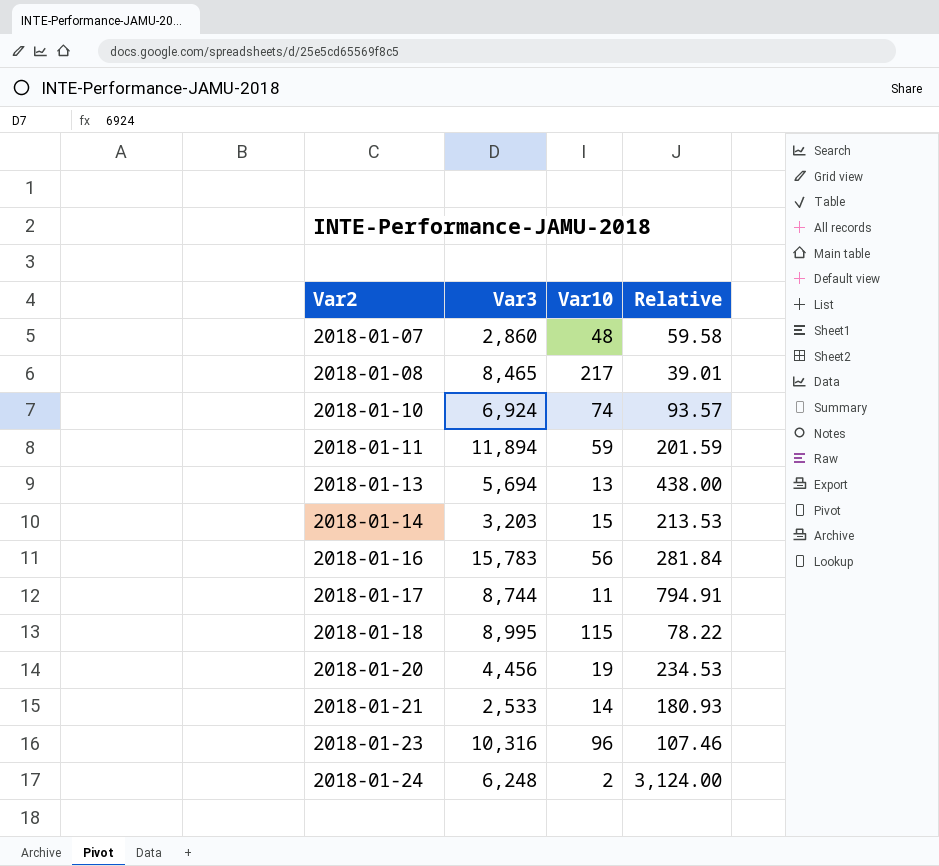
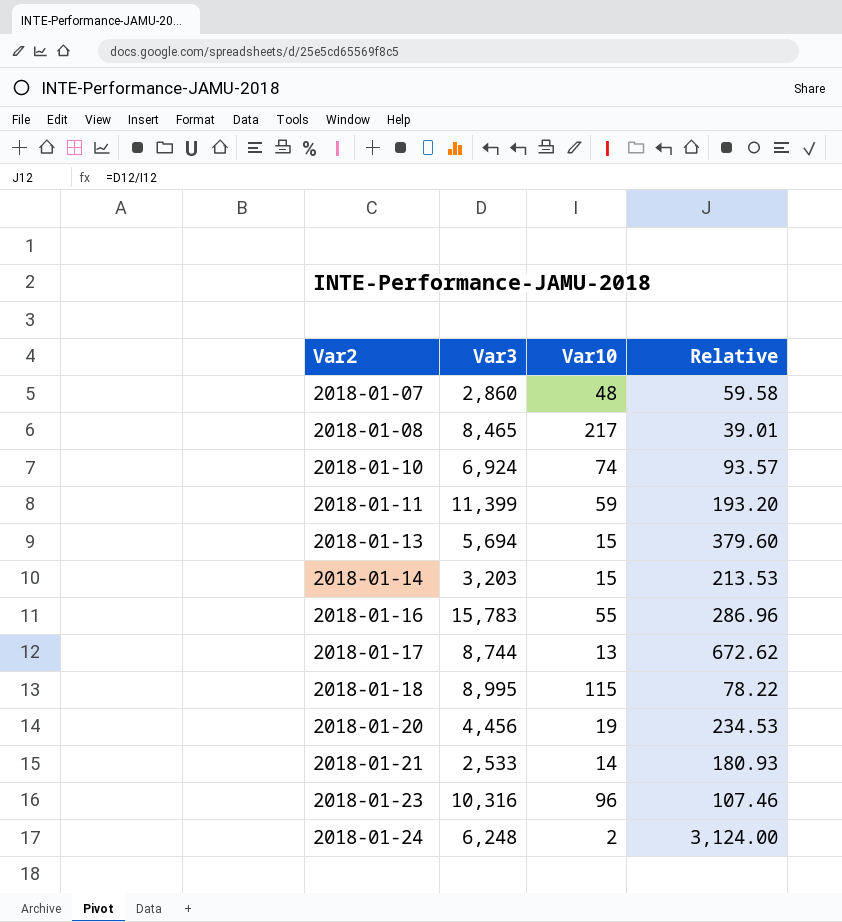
2018-01-11 | Var3: 11,894 -> 11,399
2018-01-11 | Relative: 201.59 -> 193.20
2018-01-13 | Var10: 13 -> 15
2018-01-13 | Relative: 438.00 -> 379.60
2018-01-16 | Var10: 56 -> 55
2018-01-16 | Relative: 281.84 -> 286.96
2018-01-17 | Var10: 11 -> 13
2018-01-17 | Relative: 794.91 -> 672.62

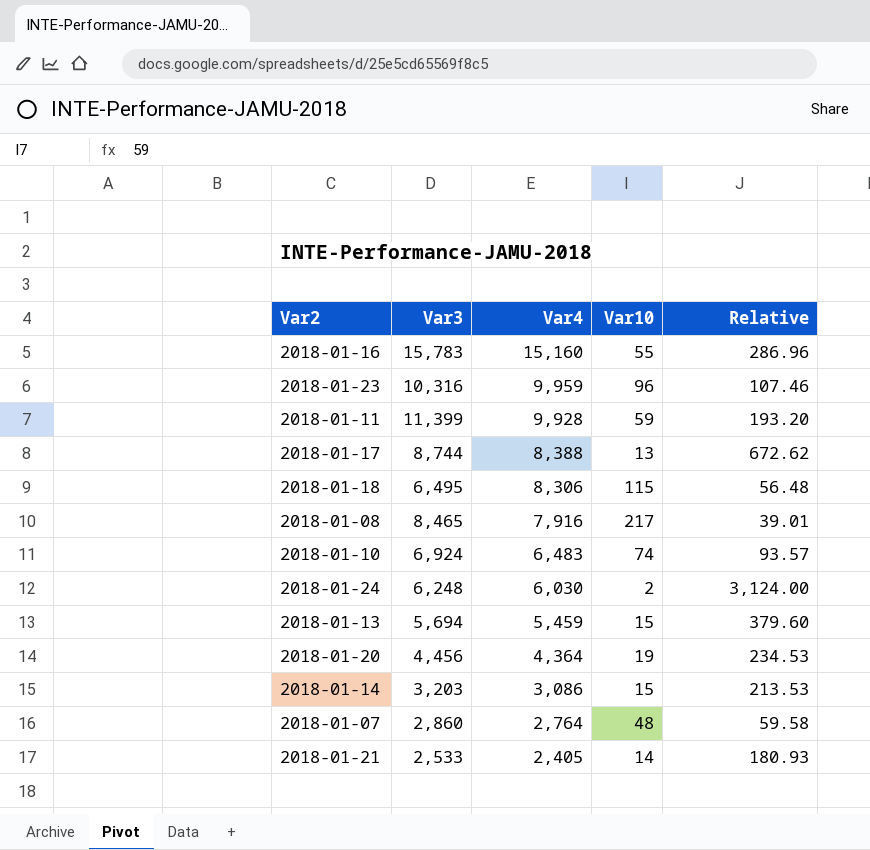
row order: Var2 ascending -> Var4 descending
column Var4 | position: none -> 3
2018-01-18 | Var3: 8,995 -> 6,495
2018-01-18 | Relative: 78.22 -> 56.48

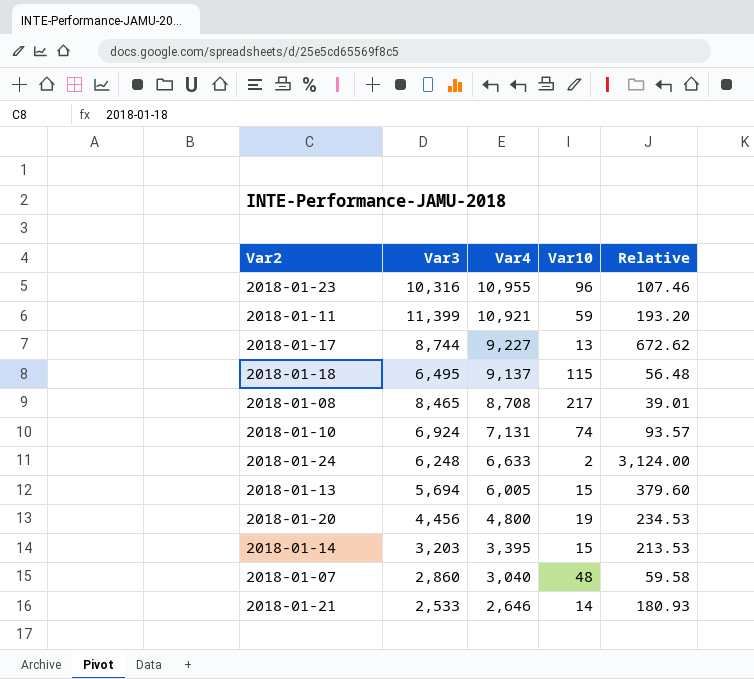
row 2018-01-16: 15,783 | 15,160 | 55 | 286.96 -> none
2018-01-23 | Var4: 9,959 -> 10,955
2018-01-11 | Var4: 9,928 -> 10,921
2018-01-17 | Var4: 8,388 -> 9,227
2018-01-18 | Var4: 8,306 -> 9,137
2018-01-08 | Var4: 7,916 -> 8,708
2018-01-10 | Var4: 6,483 -> 7,131
2018-01-24 | Var4: 6,030 -> 6,633
2018-01-13 | Var4: 5,459 -> 6,005
2018-01-20 | Var4: 4,364 -> 4,800
2018-01-14 | Var4: 3,086 -> 3,395
2018-01-07 | Var4: 2,764 -> 3,040
2018-01-21 | Var4: 2,405 -> 2,646

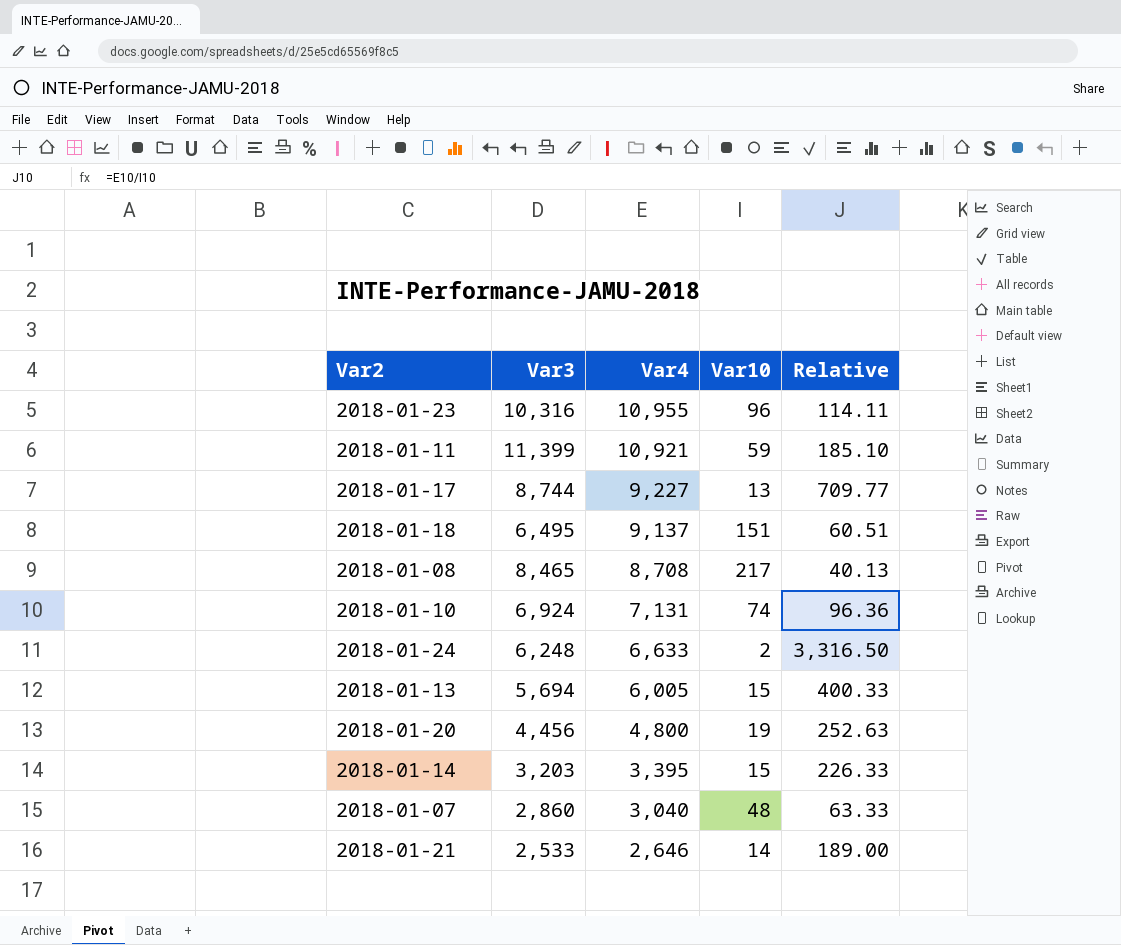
column Relative | formula: [Var3] / [Var10] -> [Var4] / [Var10]
2018-01-18 | Var10: 115 -> 151

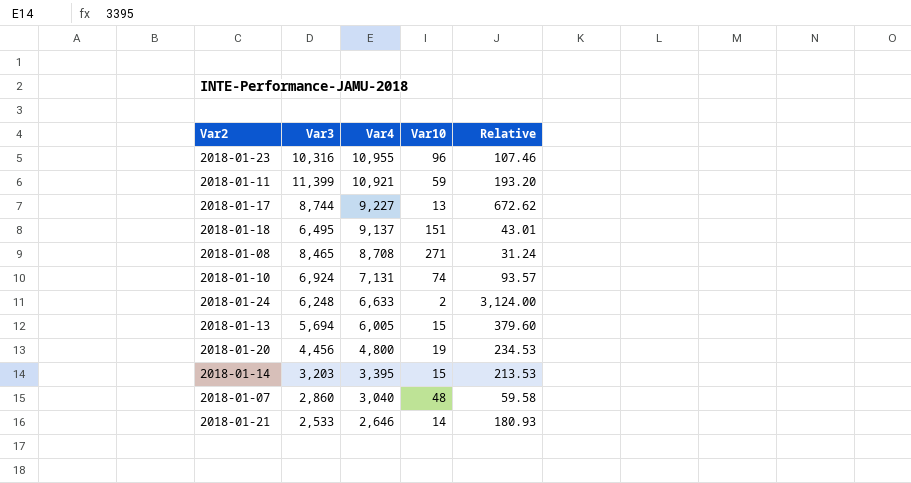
column Relative | formula: [Var4] / [Var10] -> [Var3] / [Var10]
2018-01-08 | Var10: 217 -> 271

